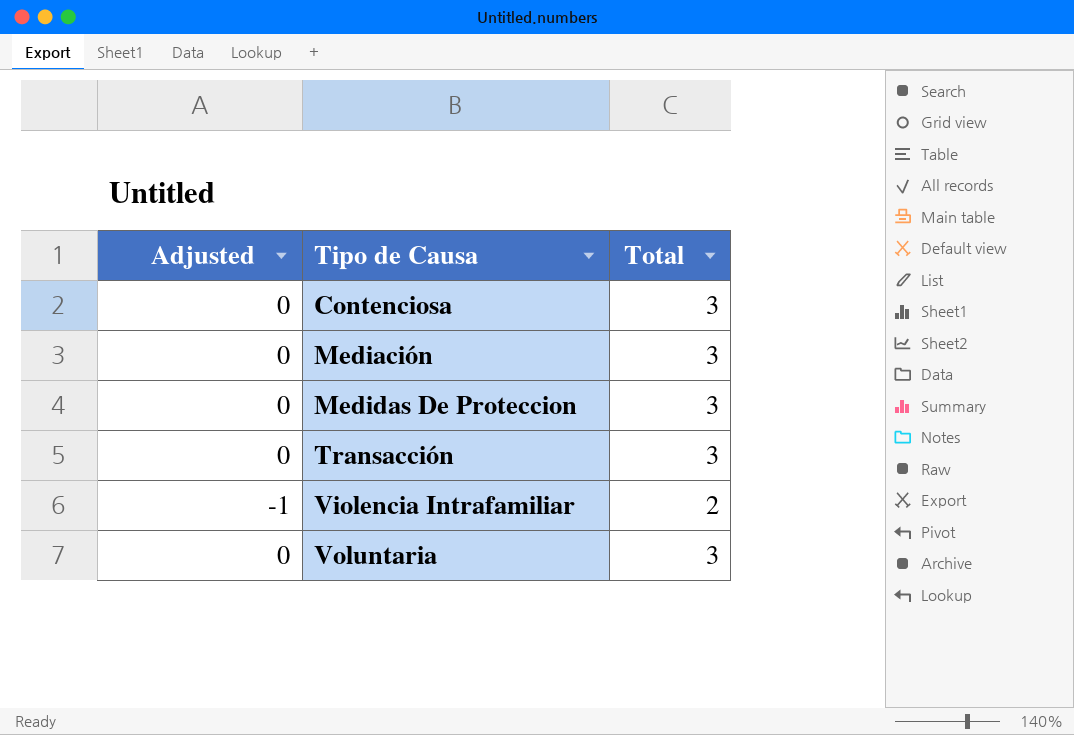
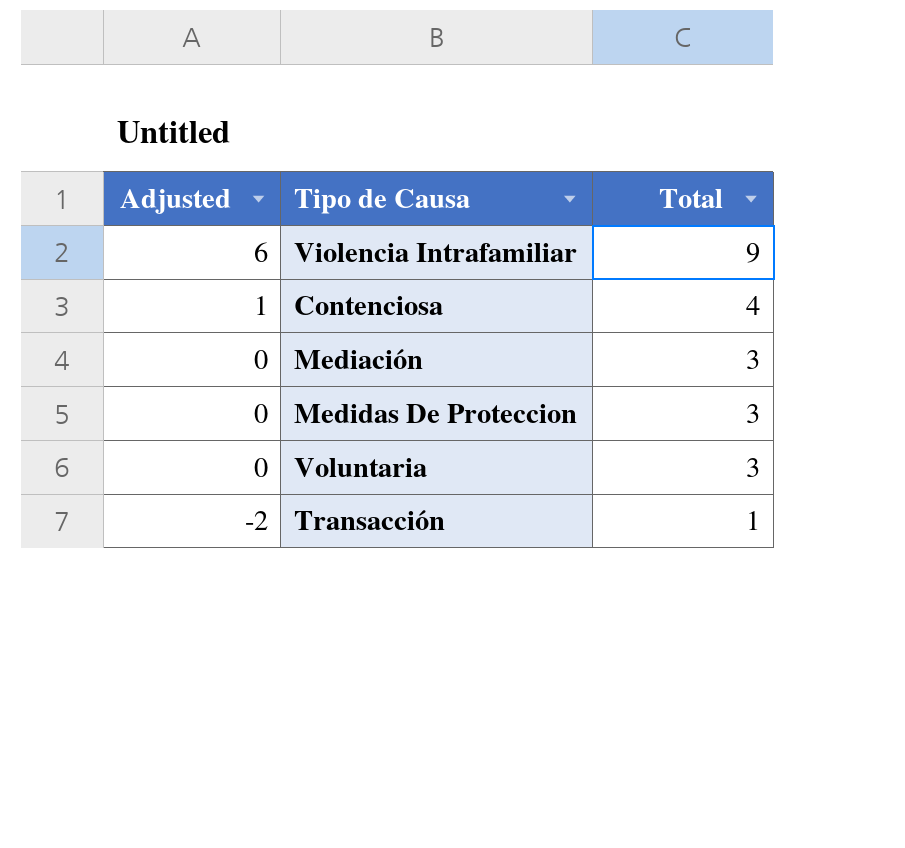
row order: Tipo de Causa ascending -> Adjusted descending
Violencia Intrafamiliar | Adjusted: -1 -> 6
Violencia Intrafamiliar | Total: 2 -> 9
Contenciosa | Adjusted: 0 -> 1
Contenciosa | Total: 3 -> 4
Transacción | Adjusted: 0 -> -2
Transacción | Total: 3 -> 1

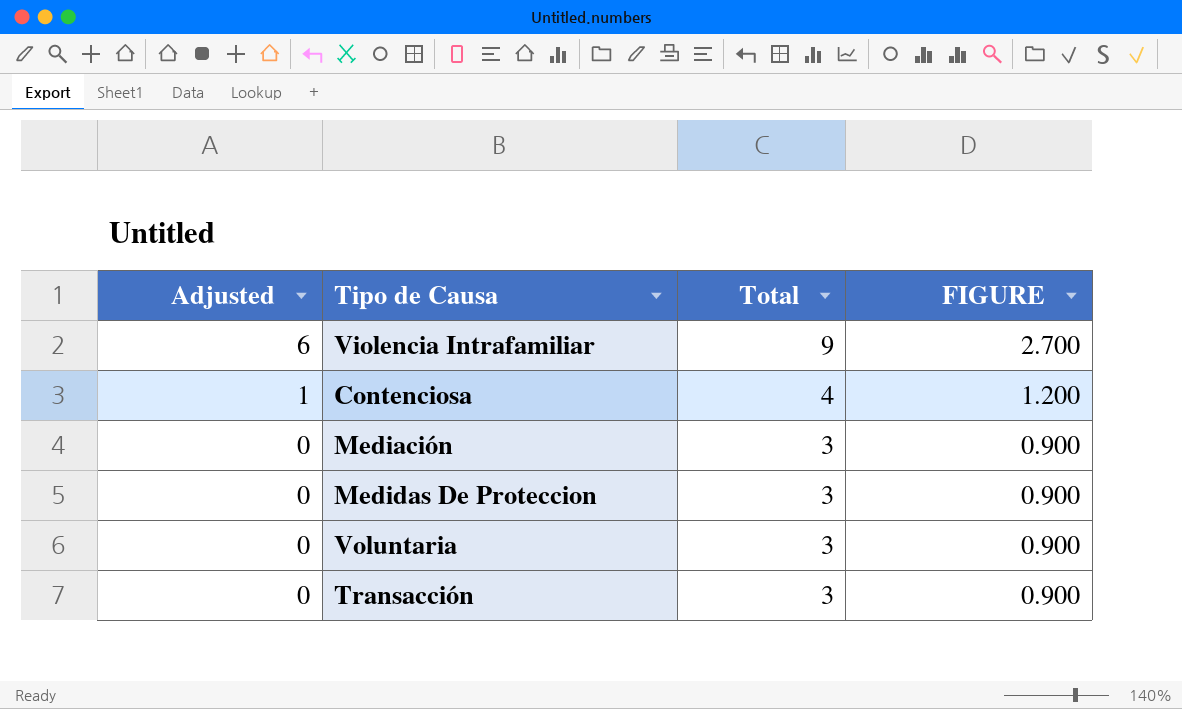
column FIGURE | formula: none -> [Total] * 0.3
Transacción | Adjusted: -2 -> 0
Transacción | Total: 1 -> 3

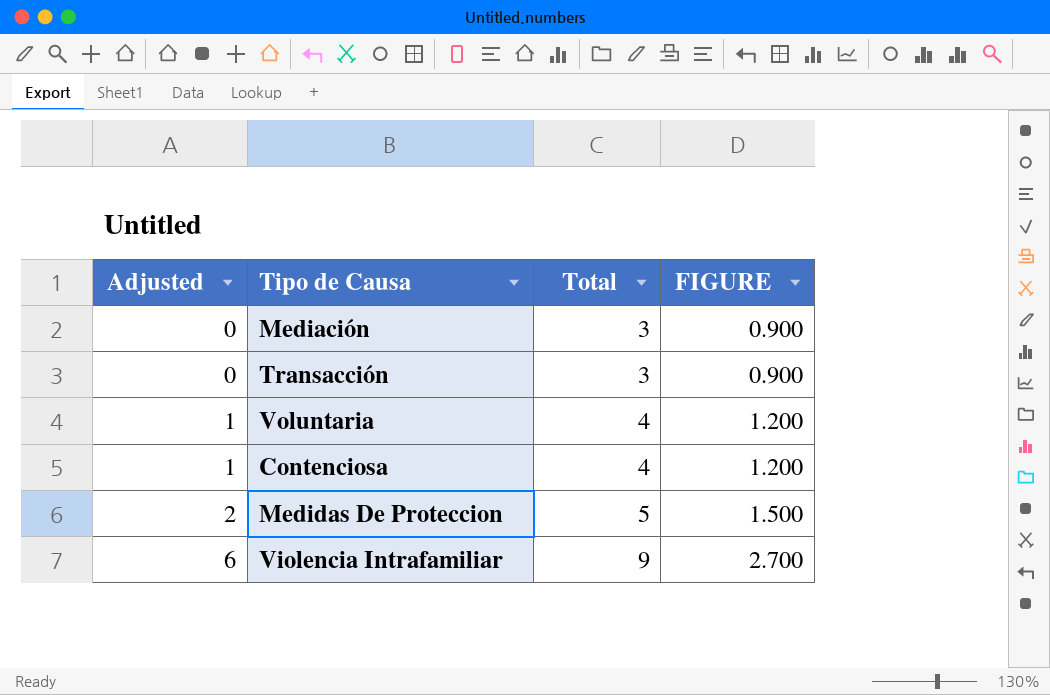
row order: Adjusted descending -> Adjusted ascending
Voluntaria | Adjusted: 0 -> 1
Voluntaria | Total: 3 -> 4
Voluntaria | FIGURE: 0.900 -> 1.200
Medidas De Proteccion | Adjusted: 0 -> 2
Medidas De Proteccion | Total: 3 -> 5
Medidas De Proteccion | FIGURE: 0.900 -> 1.500

